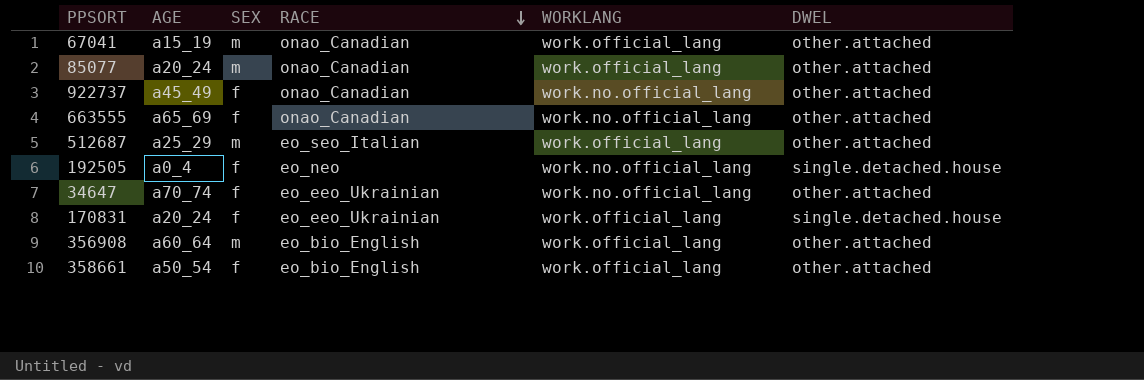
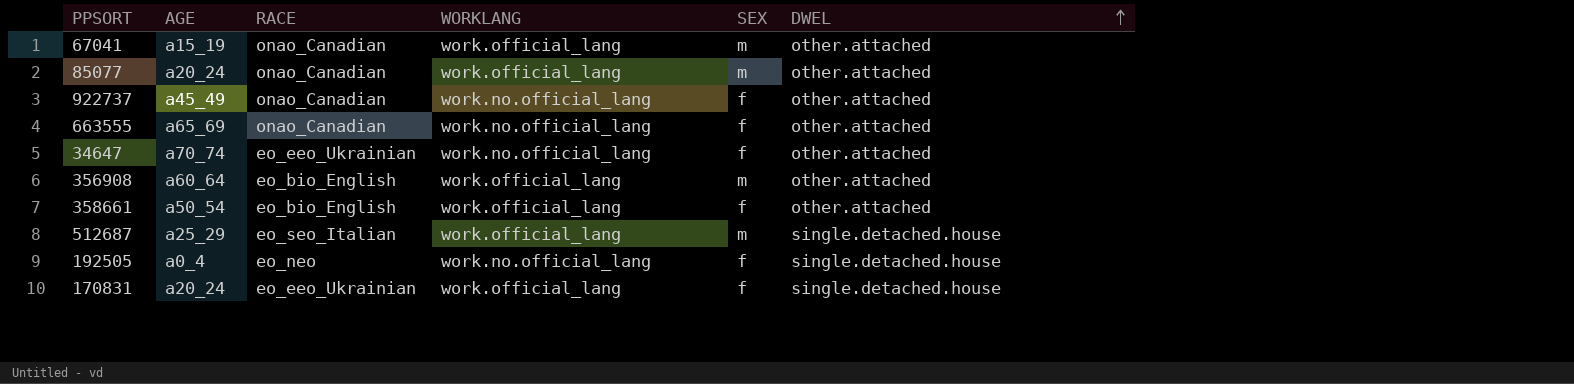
row order: RACE descending -> DWEL ascending
column SEX | position: 3 -> 5
512687 | DWEL: other.attached -> single.detached.house

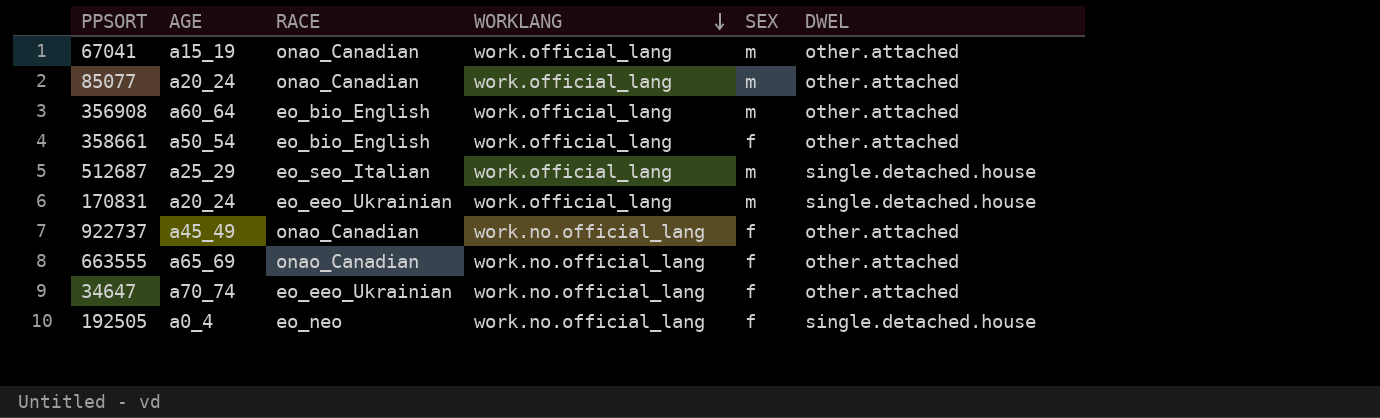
row order: DWEL ascending -> WORKLANG descending
170831 | SEX: f -> m

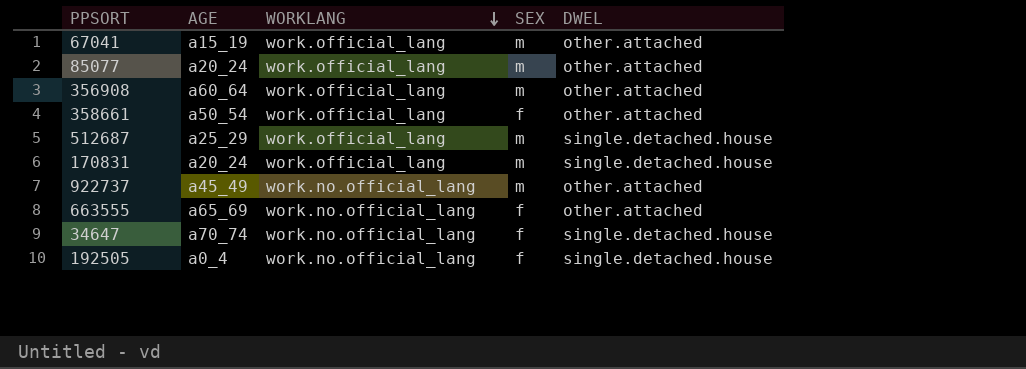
column RACE | position: 3 -> none
922737 | SEX: f -> m
34647 | DWEL: other.attached -> single.detached.house

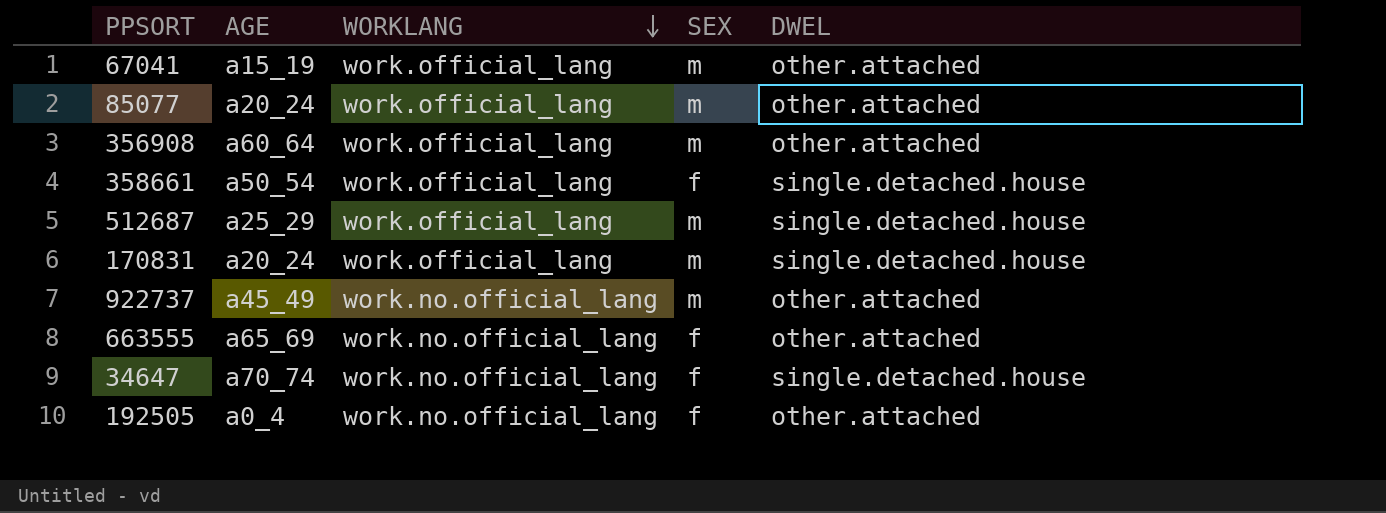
358661 | DWEL: other.attached -> single.detached.house
192505 | DWEL: single.detached.house -> other.attached

